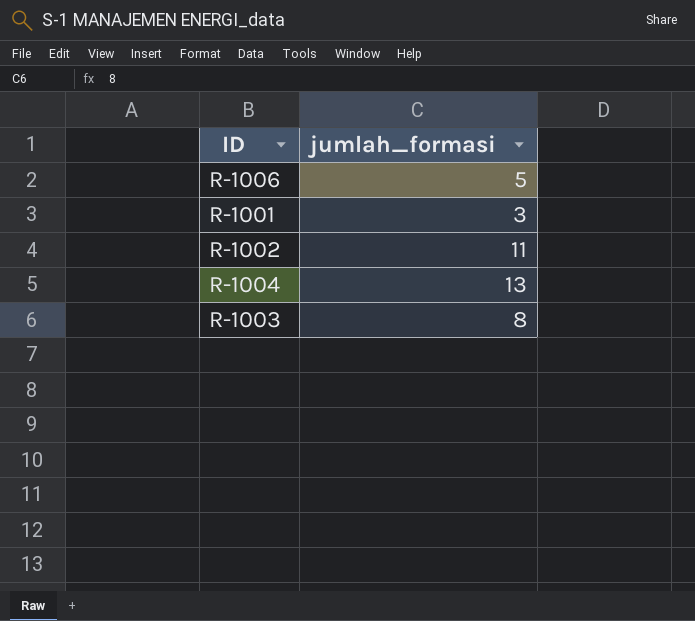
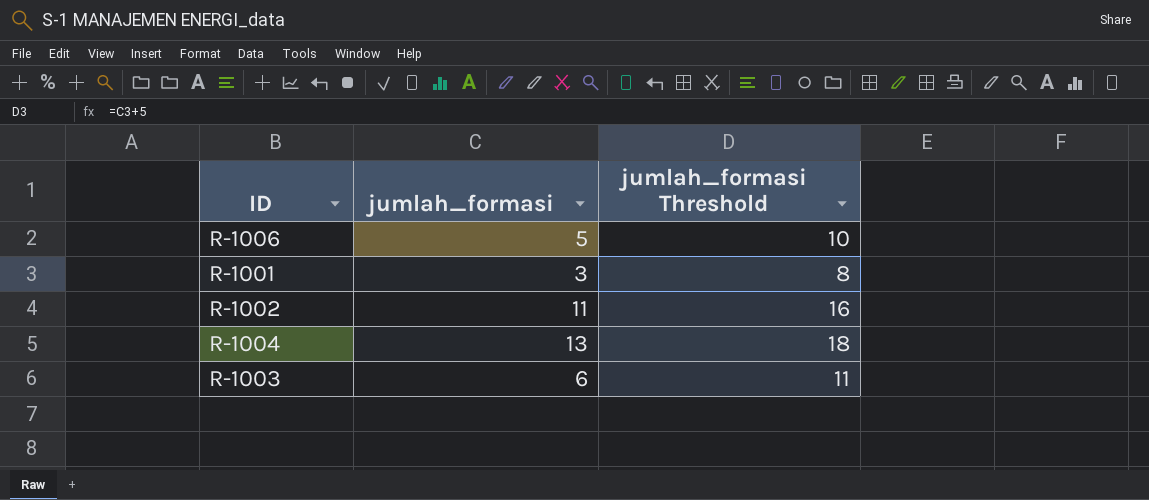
column jumlah_formasi Threshold | formula: none -> [jumlah_formasi] + 5
R-1003 | jumlah_formasi: 8 -> 6

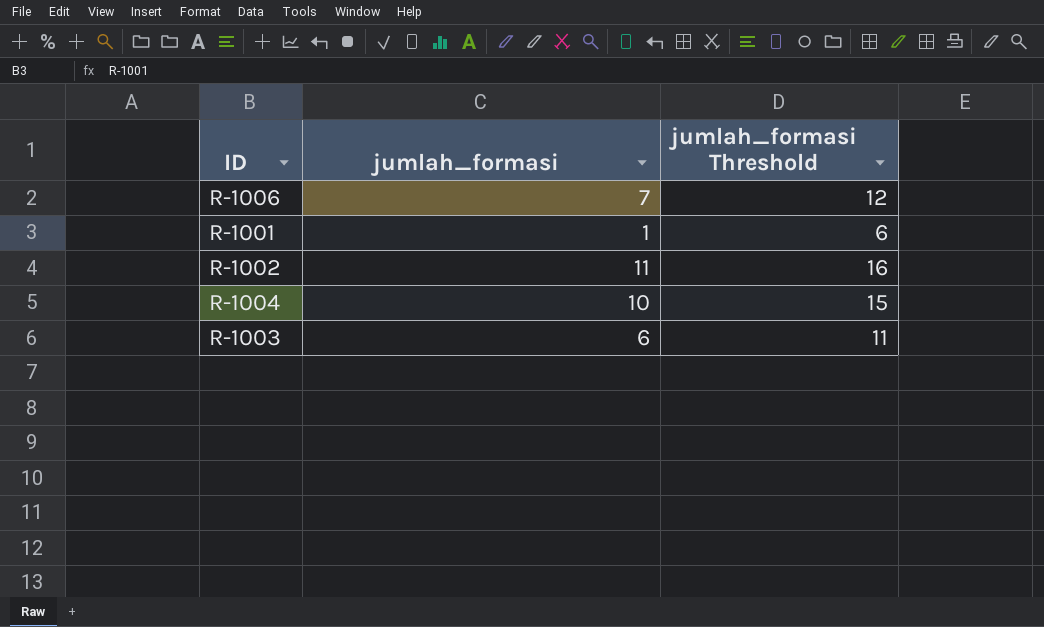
R-1006 | jumlah_formasi: 5 -> 7
R-1006 | jumlah_formasi Threshold: 10 -> 12
R-1001 | jumlah_formasi: 3 -> 1
R-1001 | jumlah_formasi Threshold: 8 -> 6
R-1004 | jumlah_formasi: 13 -> 10
R-1004 | jumlah_formasi Threshold: 18 -> 15

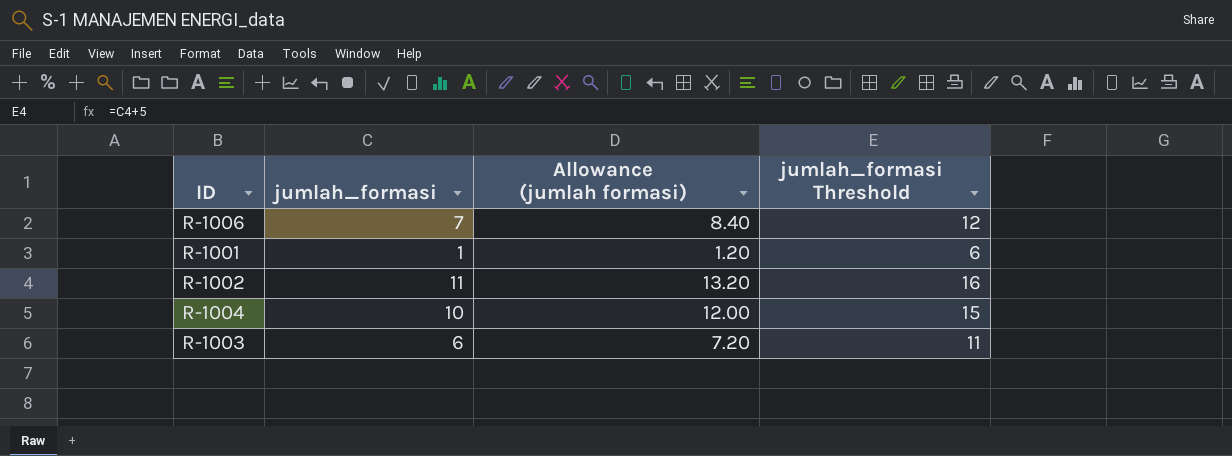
column Allowance (jumlah formasi) | formula: none -> [jumlah_formasi] * 1.2

